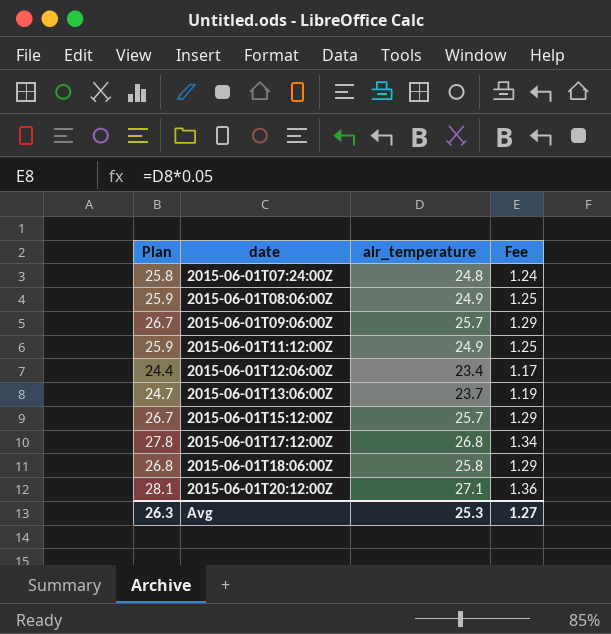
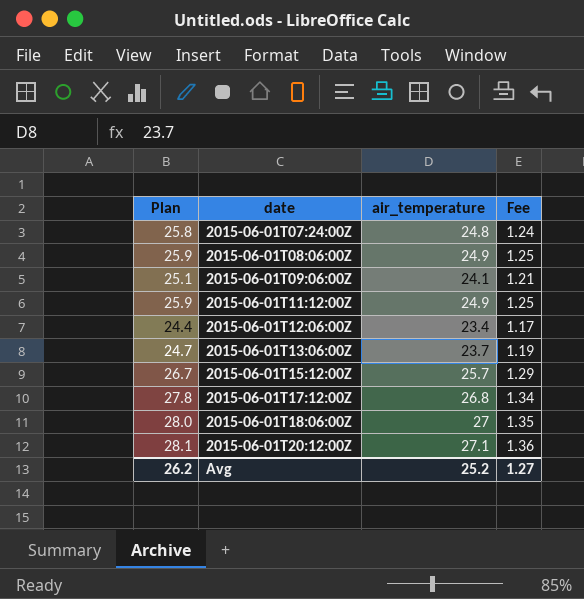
2015-06-01T09:06:00Z | Plan: 26.7 -> 25.1
2015-06-01T09:06:00Z | air_temperature: 25.7 -> 24.1
2015-06-01T09:06:00Z | Fee: 1.29 -> 1.21
2015-06-01T18:06:00Z | Plan: 26.8 -> 28.0
2015-06-01T18:06:00Z | air_temperature: 25.8 -> 27
2015-06-01T18:06:00Z | Fee: 1.29 -> 1.35
Avg | Plan: 26.3 -> 26.2
Avg | air_temperature: 25.3 -> 25.2

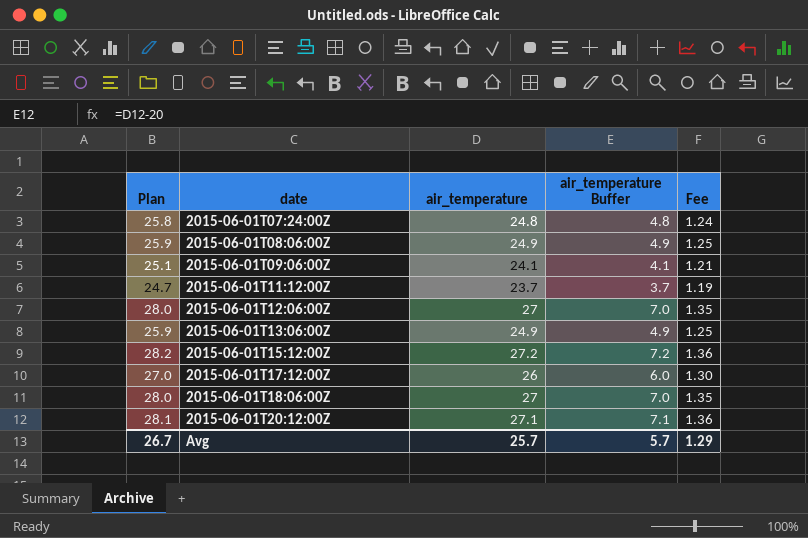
column air_temperature Buffer | formula: none -> [air_temperature] - 20
2015-06-01T11:12:00Z | Plan: 25.9 -> 24.7
2015-06-01T11:12:00Z | air_temperature: 24.9 -> 23.7
2015-06-01T11:12:00Z | Fee: 1.25 -> 1.19
2015-06-01T12:06:00Z | Plan: 24.4 -> 28.0
2015-06-01T12:06:00Z | air_temperature: 23.4 -> 27
2015-06-01T12:06:00Z | Fee: 1.17 -> 1.35
2015-06-01T13:06:00Z | Plan: 24.7 -> 25.9
2015-06-01T13:06:00Z | air_temperature: 23.7 -> 24.9
2015-06-01T13:06:00Z | Fee: 1.19 -> 1.25
2015-06-01T15:12:00Z | Plan: 26.7 -> 28.2
2015-06-01T15:12:00Z | air_temperature: 25.7 -> 27.2
2015-06-01T15:12:00Z | Fee: 1.29 -> 1.36
2015-06-01T17:12:00Z | Plan: 27.8 -> 27.0
2015-06-01T17:12:00Z | air_temperature: 26.8 -> 26
2015-06-01T17:12:00Z | Fee: 1.34 -> 1.30
Avg | Plan: 26.2 -> 26.7
Avg | air_temperature: 25.2 -> 25.7
Avg | Fee: 1.27 -> 1.29

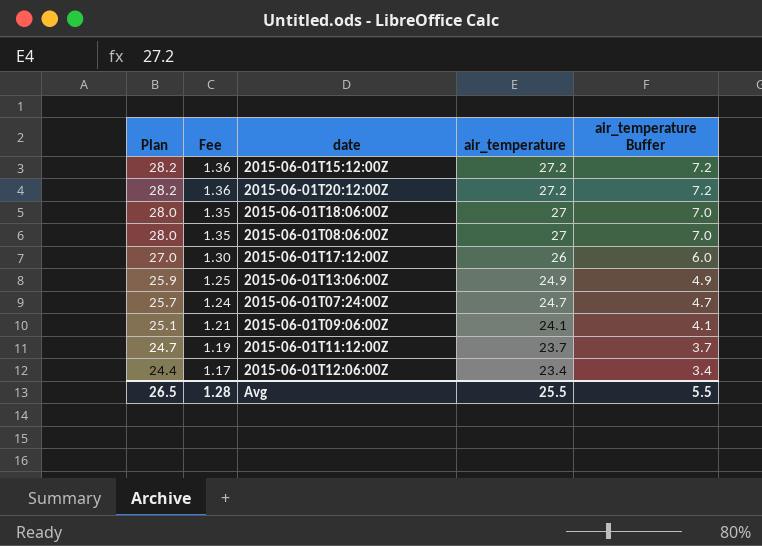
row order: date ascending -> Plan descending
column Fee | position: 5 -> 2
2015-06-01T20:12:00Z | Plan: 28.1 -> 28.2
2015-06-01T20:12:00Z | air_temperature: 27.1 -> 27.2
2015-06-01T20:12:00Z | air_temperature Buffer: 7.1 -> 7.2
2015-06-01T08:06:00Z | Plan: 25.9 -> 28.0
2015-06-01T08:06:00Z | Fee: 1.25 -> 1.35
2015-06-01T08:06:00Z | air_temperature: 24.9 -> 27
2015-06-01T08:06:00Z | air_temperature Buffer: 4.9 -> 7.0
2015-06-01T07:24:00Z | Plan: 25.8 -> 25.7
2015-06-01T07:24:00Z | air_temperature: 24.8 -> 24.7
2015-06-01T07:24:00Z | air_temperature Buffer: 4.8 -> 4.7
2015-06-01T12:06:00Z | Plan: 28.0 -> 24.4
2015-06-01T12:06:00Z | Fee: 1.35 -> 1.17
2015-06-01T12:06:00Z | air_temperature: 27 -> 23.4
2015-06-01T12:06:00Z | air_temperature Buffer: 7.0 -> 3.4
Avg | Plan: 26.7 -> 26.5
Avg | Fee: 1.29 -> 1.28
Avg | air_temperature: 25.7 -> 25.5
Avg | air_temperature Buffer: 5.7 -> 5.5

